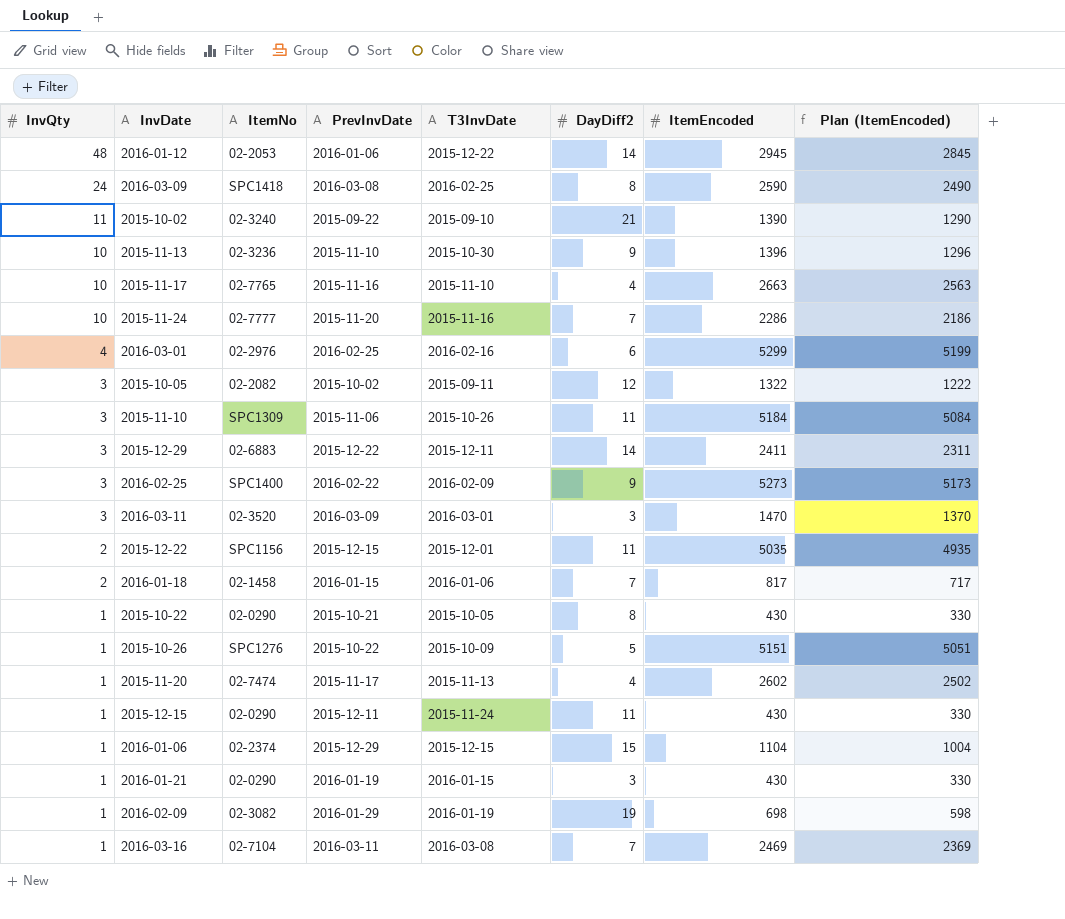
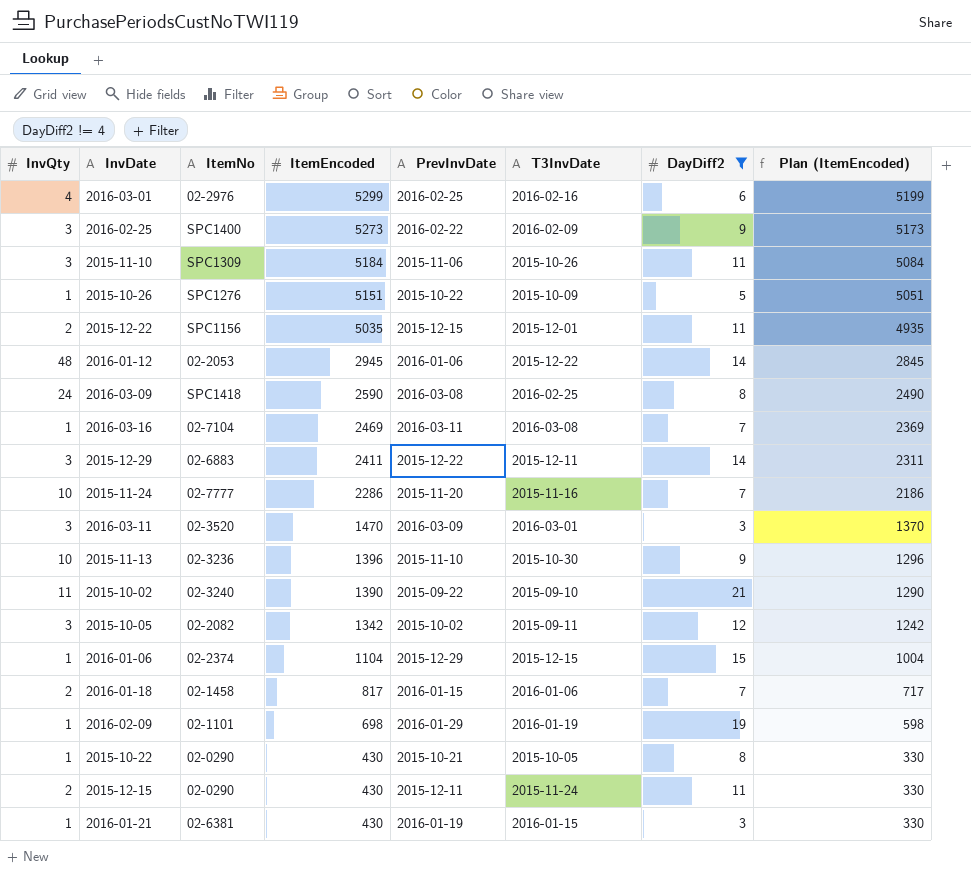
filter: none -> DayDiff2 != 4
row order: InvQty descending -> ItemEncoded descending
column ItemEncoded | position: 7 -> 4
2015-10-05 | ItemEncoded: 1322 -> 1342
2015-10-05 | Plan (ItemEncoded): 1222 -> 1242
2016-02-09 | ItemNo: 02-3082 -> 02-1101
2015-12-15 | InvQty: 1 -> 2
2016-01-21 | ItemNo: 02-0290 -> 02-6381

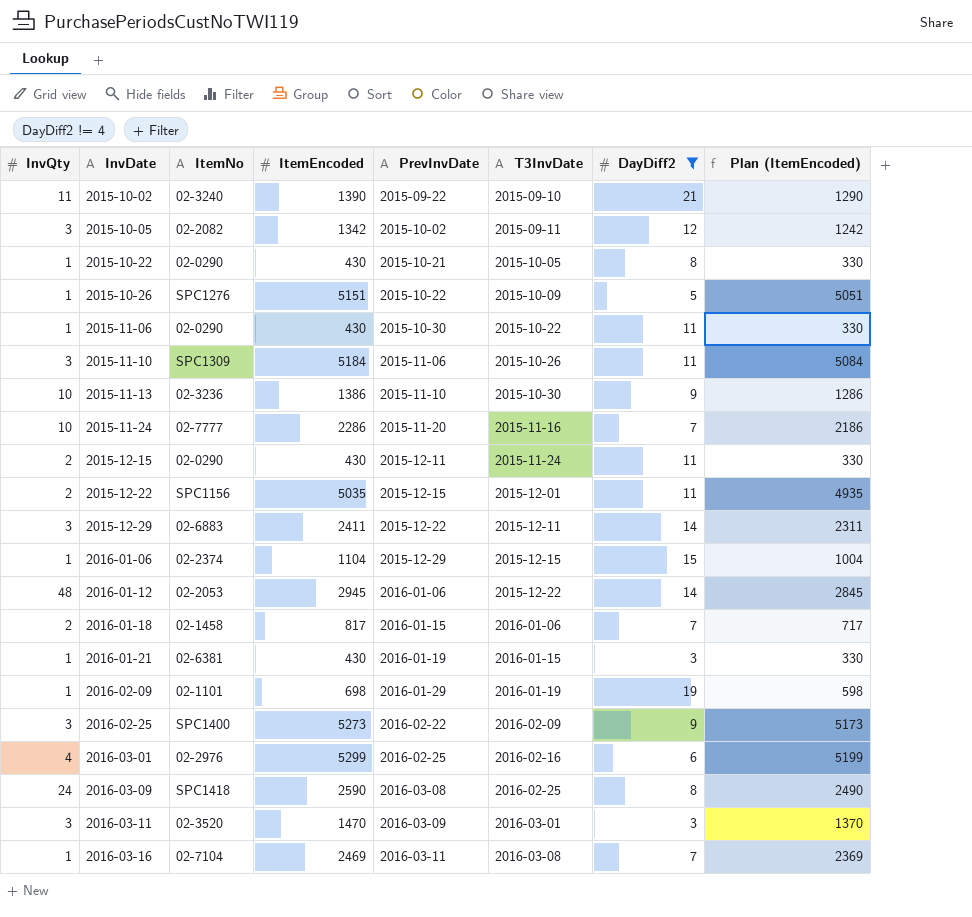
row order: ItemEncoded descending -> InvDate ascending
row 2015-11-06: none -> 1 | 02-0290 | 430 | 2015-10-30 | 2015-10-22 | 11 | 330
2015-11-13 | ItemEncoded: 1396 -> 1386
2015-11-13 | Plan (ItemEncoded): 1296 -> 1286

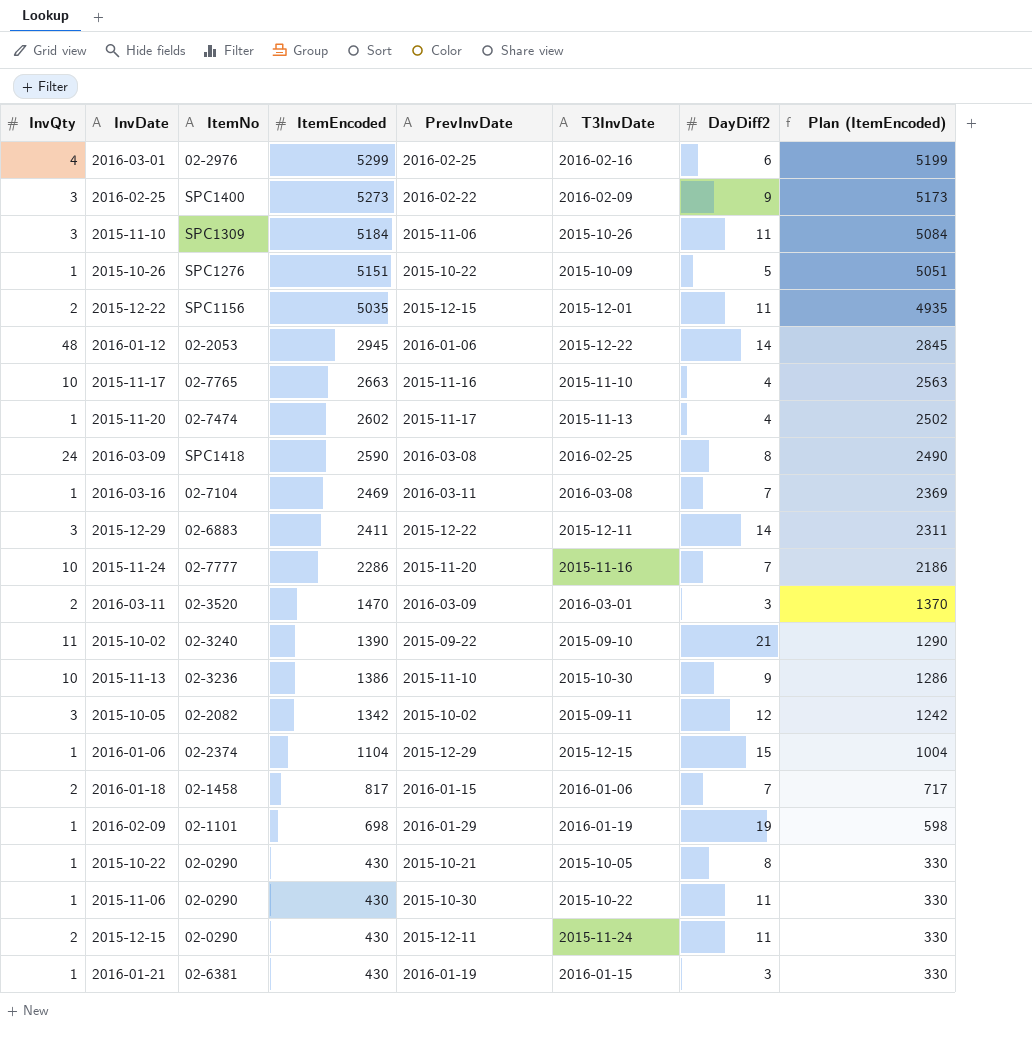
filter: DayDiff2 != 4 -> none
row order: InvDate ascending -> ItemEncoded descending
2016-03-11 | InvQty: 3 -> 2

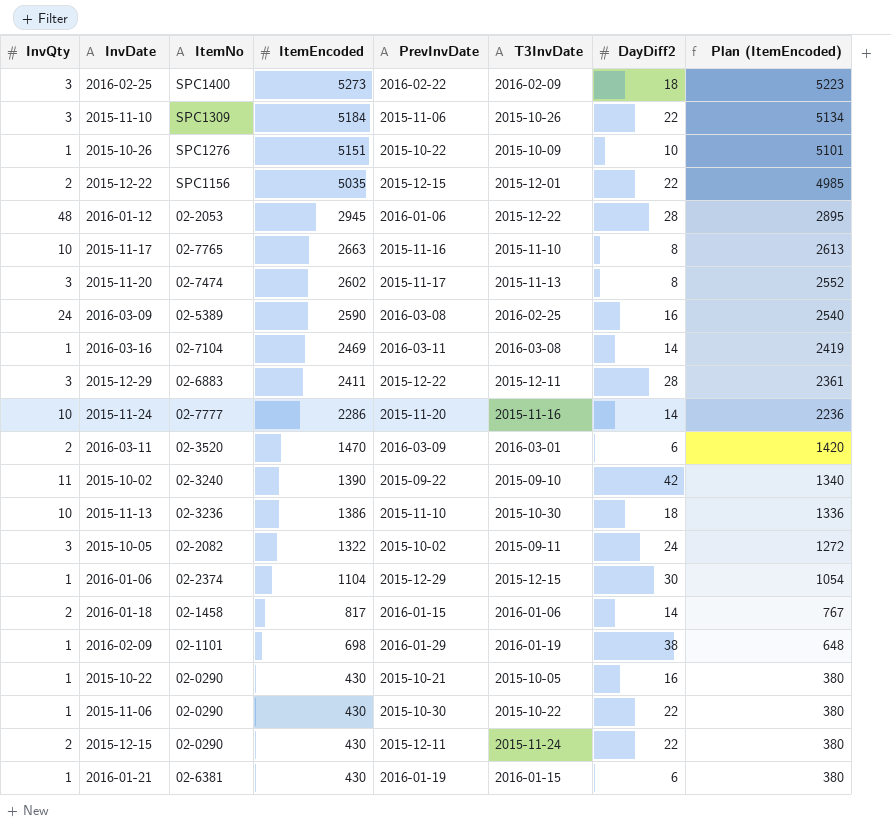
column Plan (ItemEncoded) | formula: [ItemEncoded] - 100 -> [ItemEncoded] - 50
row 2016-03-01: 4 | 02-2976 | 5299 | 2016-02-25 | 2016-02-16 | 6 | 5199 -> none
2016-02-25 | DayDiff2: 9 -> 18
2015-11-10 | DayDiff2: 11 -> 22
2015-10-26 | DayDiff2: 5 -> 10
2015-12-22 | DayDiff2: 11 -> 22
2016-01-12 | DayDiff2: 14 -> 28
2015-11-17 | DayDiff2: 4 -> 8
2015-11-20 | InvQty: 1 -> 3
2015-11-20 | DayDiff2: 4 -> 8
2016-03-09 | ItemNo: SPC1418 -> 02-5389
2016-03-09 | DayDiff2: 8 -> 16
2016-03-16 | DayDiff2: 7 -> 14
2015-12-29 | DayDiff2: 14 -> 28
2015-11-24 | DayDiff2: 7 -> 14
2016-03-11 | DayDiff2: 3 -> 6
2015-10-02 | DayDiff2: 21 -> 42
2015-11-13 | DayDiff2: 9 -> 18
2015-10-05 | ItemEncoded: 1342 -> 1322
2015-10-05 | DayDiff2: 12 -> 24
2016-01-06 | DayDiff2: 15 -> 30
2016-01-18 | DayDiff2: 7 -> 14
2016-02-09 | DayDiff2: 19 -> 38
2015-10-22 | DayDiff2: 8 -> 16
2015-11-06 | DayDiff2: 11 -> 22
2015-12-15 | DayDiff2: 11 -> 22
2016-01-21 | DayDiff2: 3 -> 6

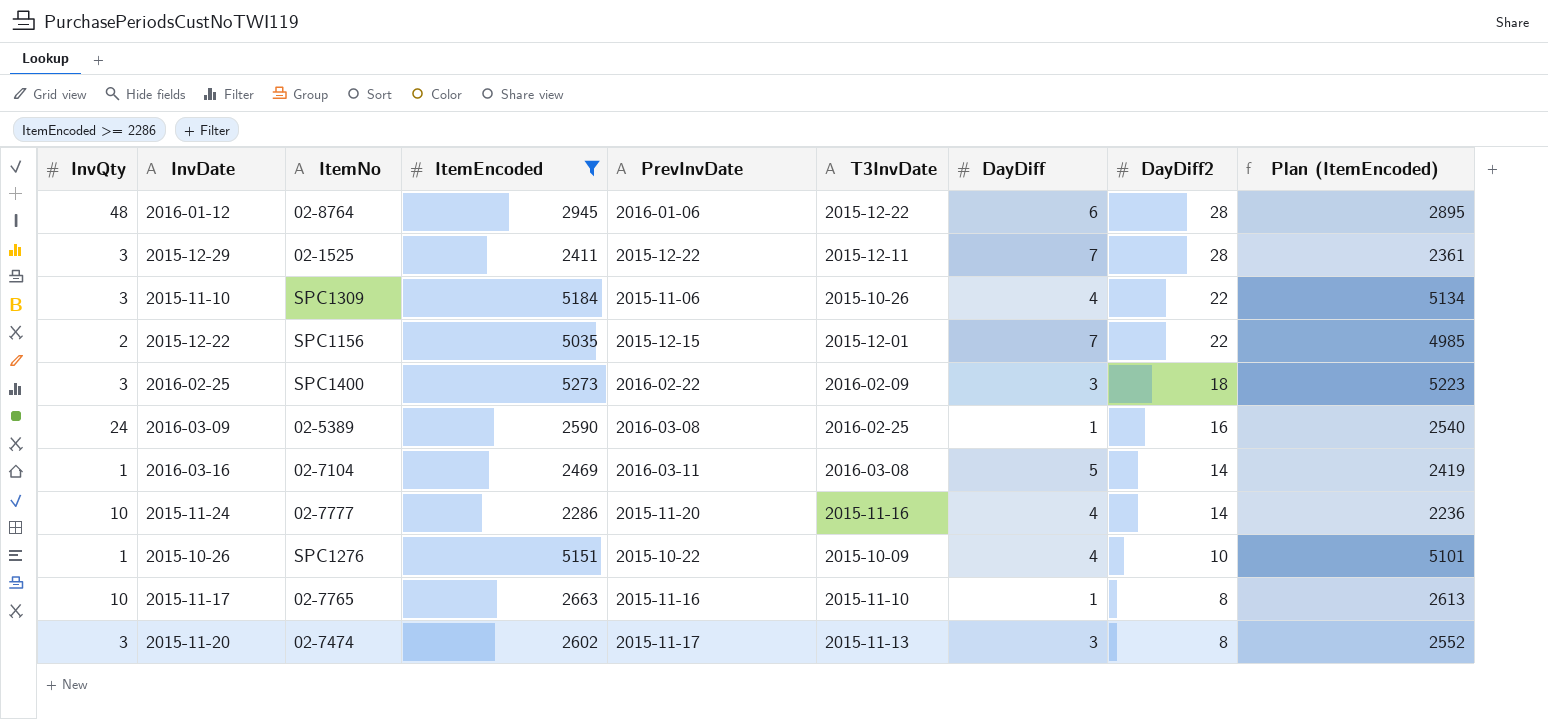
filter: none -> ItemEncoded >= 2286
row order: ItemEncoded descending -> DayDiff2 descending
column DayDiff | position: none -> 7
2016-01-12 | ItemNo: 02-2053 -> 02-8764
2015-12-29 | ItemNo: 02-6883 -> 02-1525

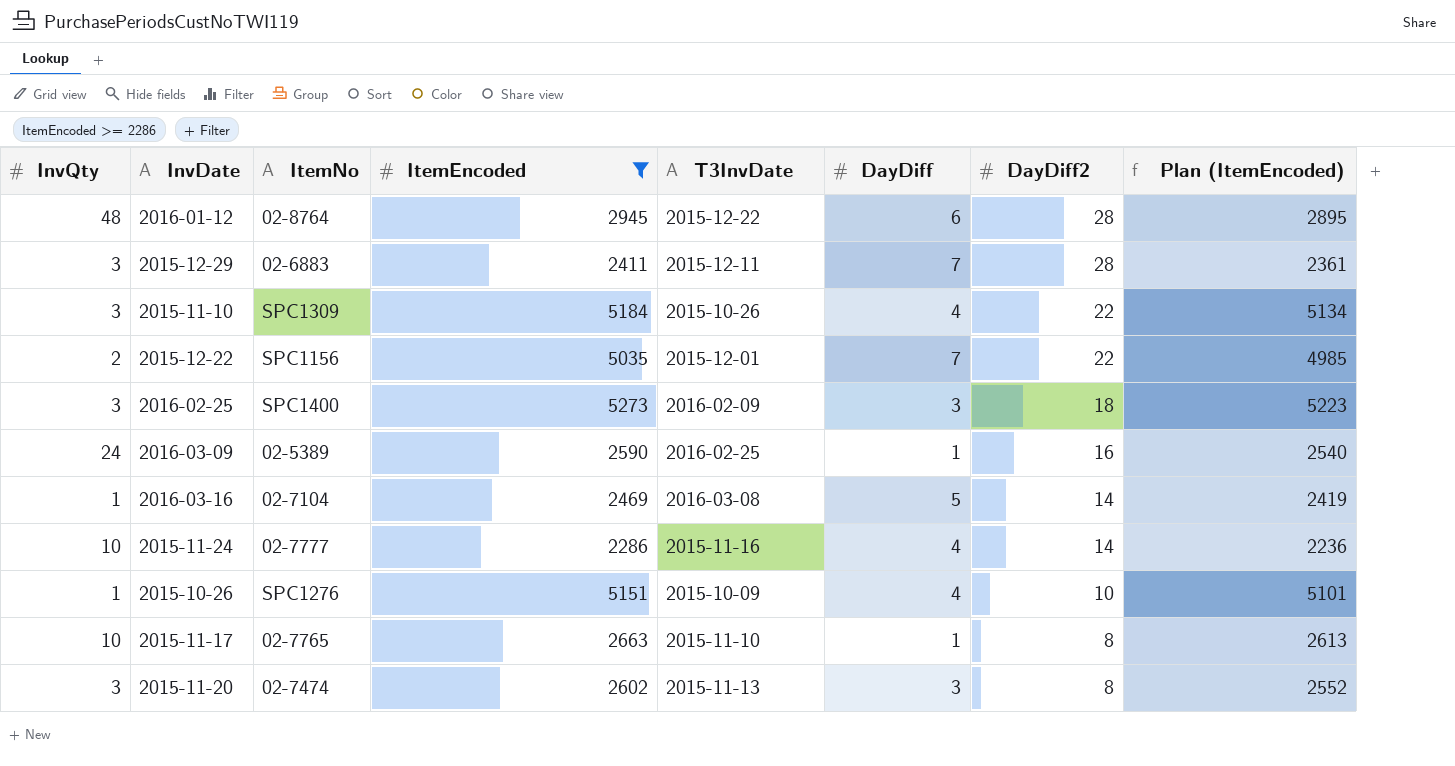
column PrevInvDate | position: 5 -> none
2015-12-29 | ItemNo: 02-1525 -> 02-6883

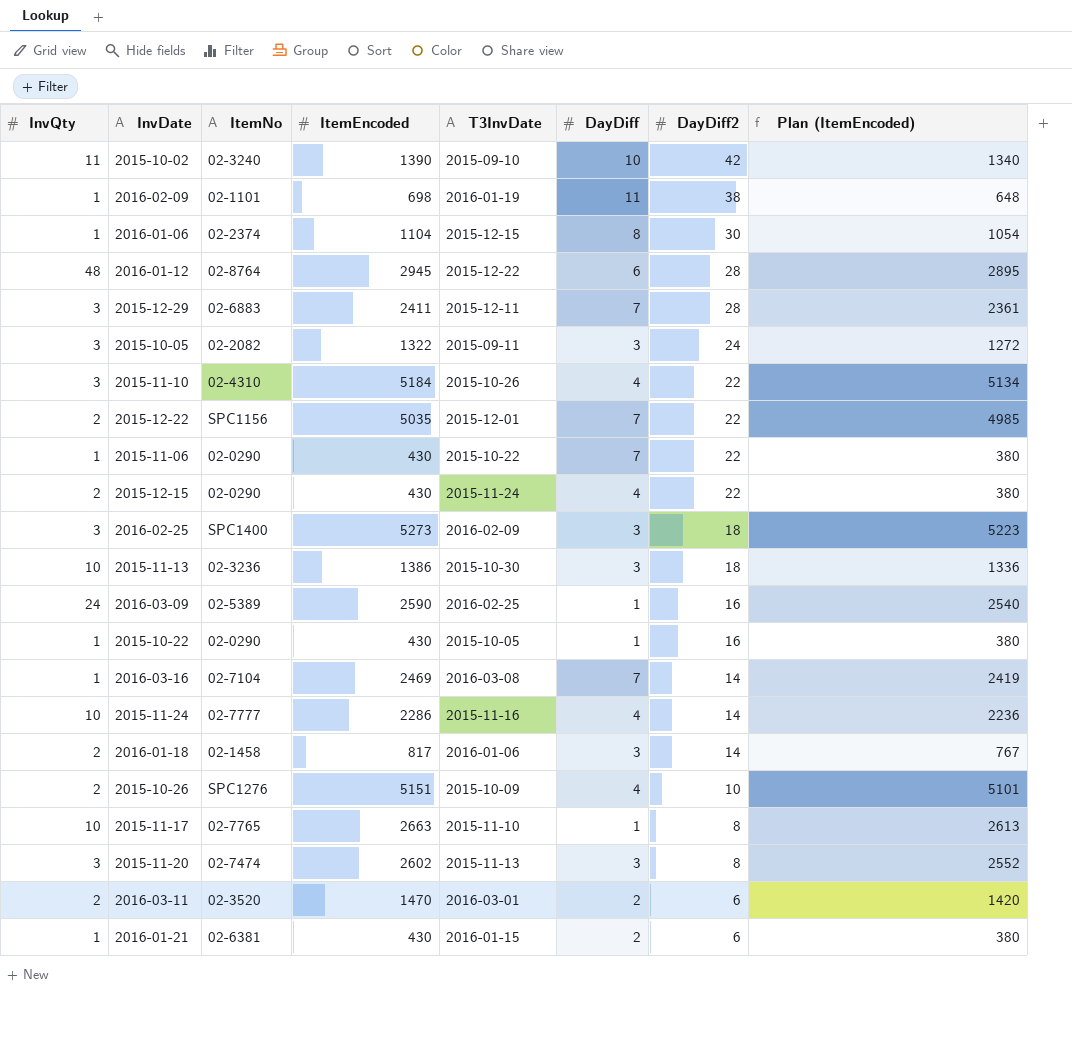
filter: ItemEncoded >= 2286 -> none
2015-11-10 | ItemNo: SPC1309 -> 02-4310
2016-03-16 | DayDiff: 5 -> 7
2015-10-26 | InvQty: 1 -> 2

